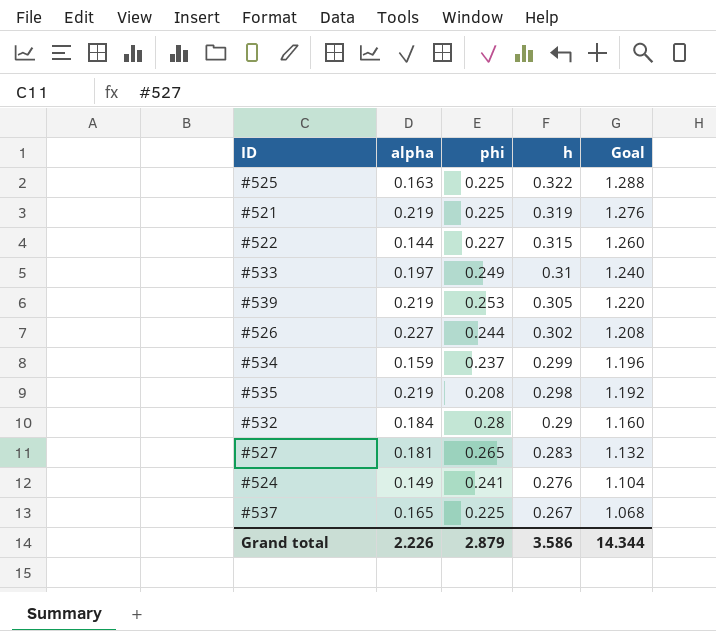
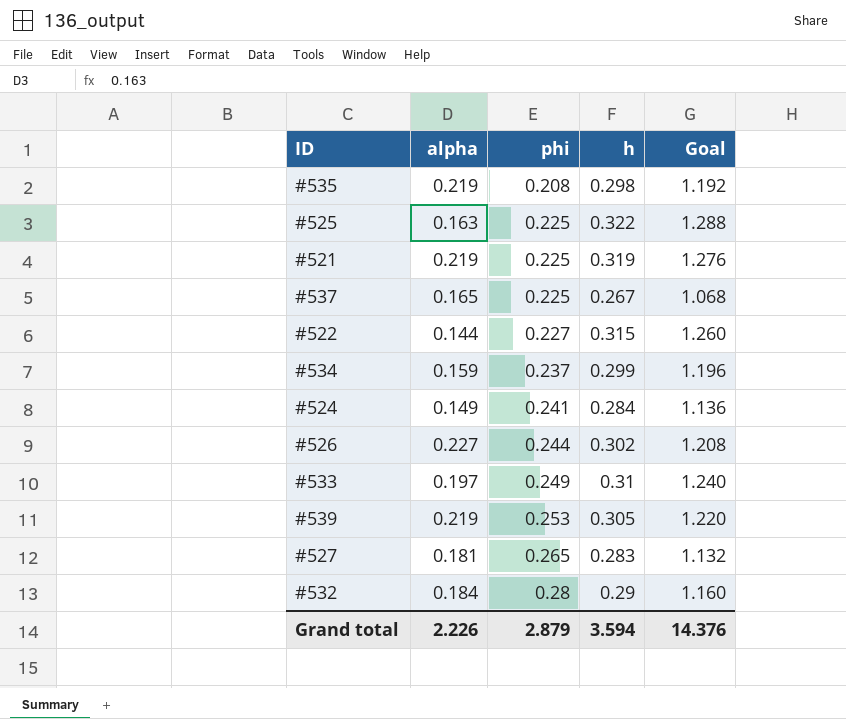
row order: h descending -> phi ascending
#524 | h: 0.276 -> 0.284
#524 | Goal: 1.104 -> 1.136
Grand total | h: 3.586 -> 3.594
Grand total | Goal: 14.344 -> 14.376

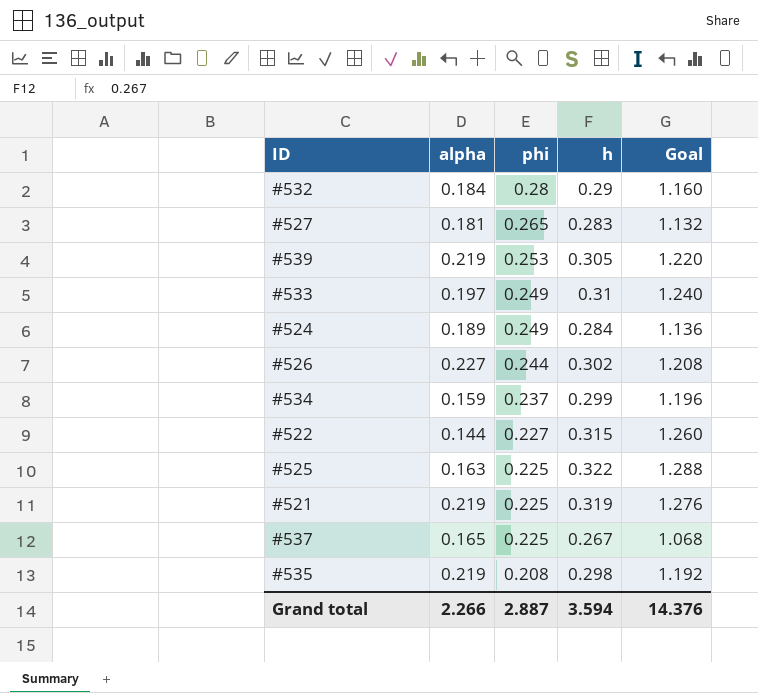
row order: phi ascending -> phi descending
#524 | alpha: 0.149 -> 0.189
#524 | phi: 0.241 -> 0.249
Grand total | alpha: 2.226 -> 2.266
Grand total | phi: 2.879 -> 2.887

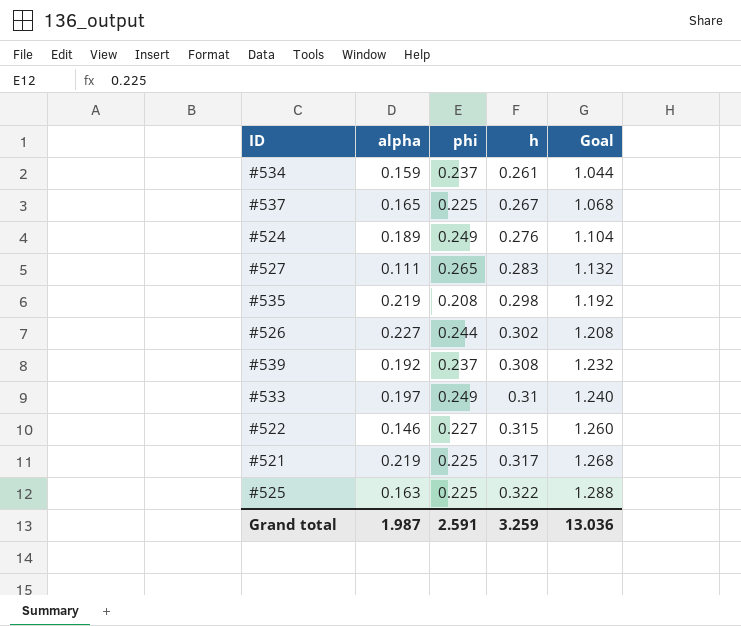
row order: phi descending -> h ascending
row #532: 0.184 | 0.28 | 0.29 | 1.160 -> none
#534 | h: 0.299 -> 0.261
#534 | Goal: 1.196 -> 1.044
#524 | h: 0.284 -> 0.276
#524 | Goal: 1.136 -> 1.104
#527 | alpha: 0.181 -> 0.111
#539 | alpha: 0.219 -> 0.192
#539 | phi: 0.253 -> 0.237
#539 | h: 0.305 -> 0.308
#539 | Goal: 1.220 -> 1.232
#522 | alpha: 0.144 -> 0.146
#521 | h: 0.319 -> 0.317
#521 | Goal: 1.276 -> 1.268
Grand total | alpha: 2.266 -> 1.987
Grand total | phi: 2.887 -> 2.591
Grand total | h: 3.594 -> 3.259
Grand total | Goal: 14.376 -> 13.036

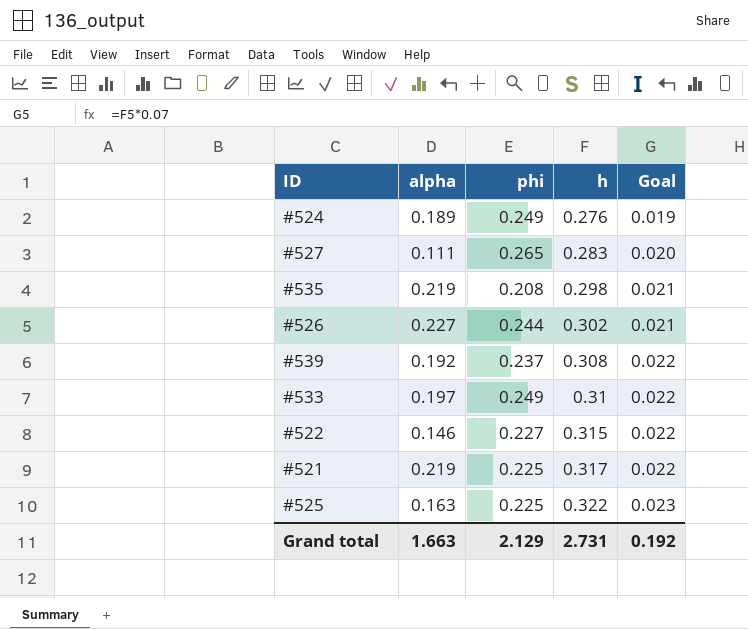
column Goal | formula: [h] * 4 -> [h] * 0.07
row #534: 0.159 | 0.237 | 0.261 | 1.044 -> none
row #537: 0.165 | 0.225 | 0.267 | 1.068 -> none
Grand total | alpha: 1.987 -> 1.663
Grand total | phi: 2.591 -> 2.129
Grand total | h: 3.259 -> 2.731
Grand total | Goal: 13.036 -> 0.192

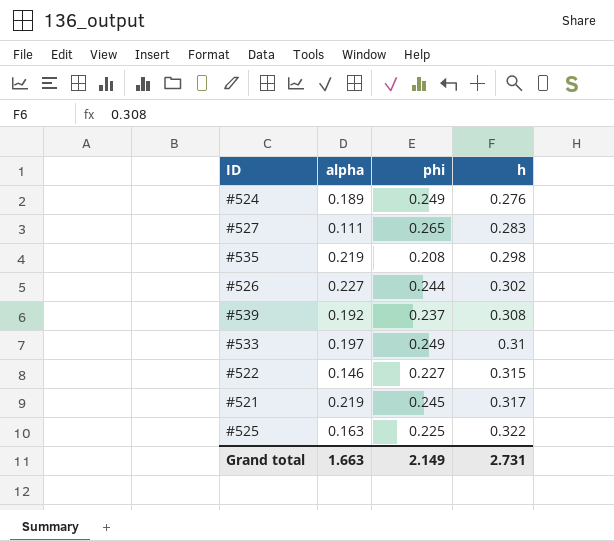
column Goal | formula: [h] * 0.07 -> none
#521 | phi: 0.225 -> 0.245
Grand total | phi: 2.129 -> 2.149

